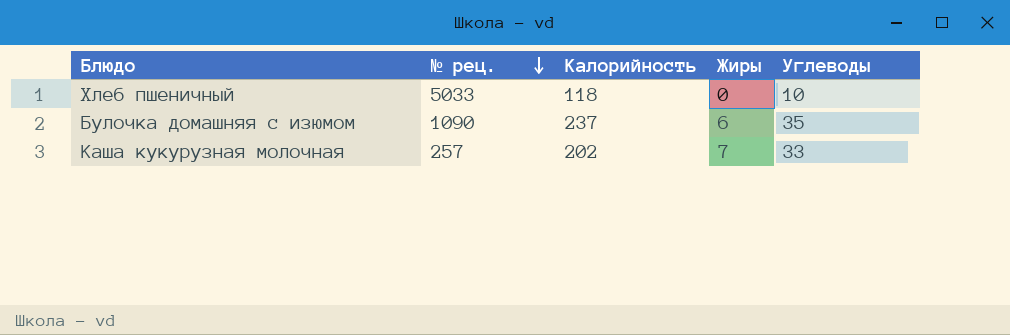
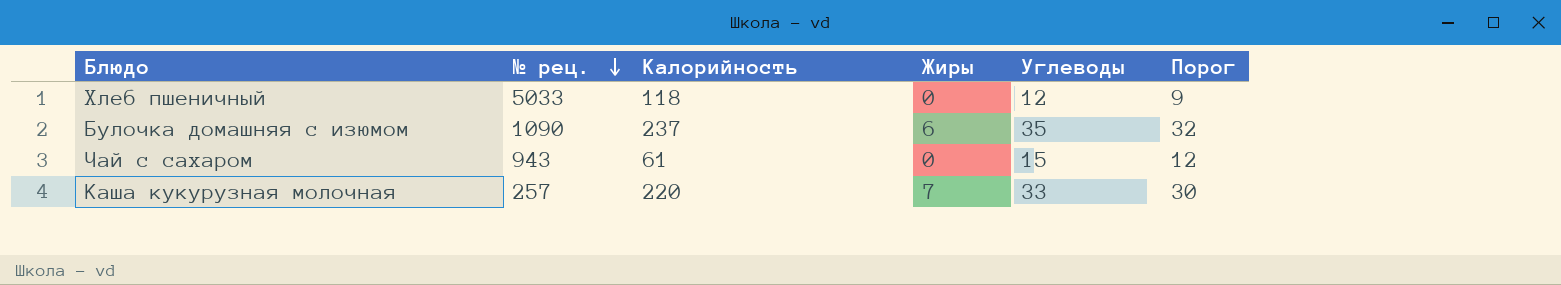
column Порог | formula: none -> [Углеводы] - 3
Хлеб пшеничный | Углеводы: 10 -> 12
row Чай с сахаром: none -> 943 | 61 | 0 | 15 | 12
Каша кукурузная молочная | Калорийность: 202 -> 220

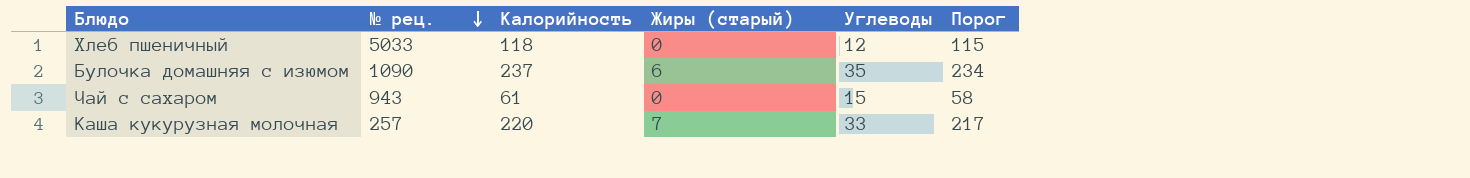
column name: Жиры -> Жиры (старый)
column Порог | formula: [Углеводы] - 3 -> [Калорийность] - 3

